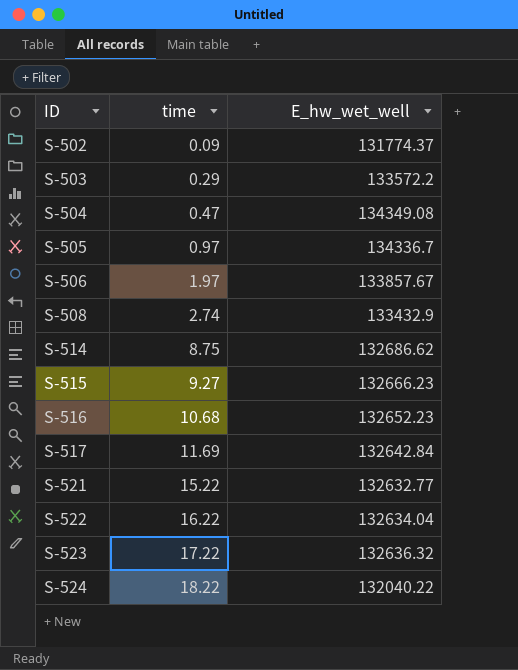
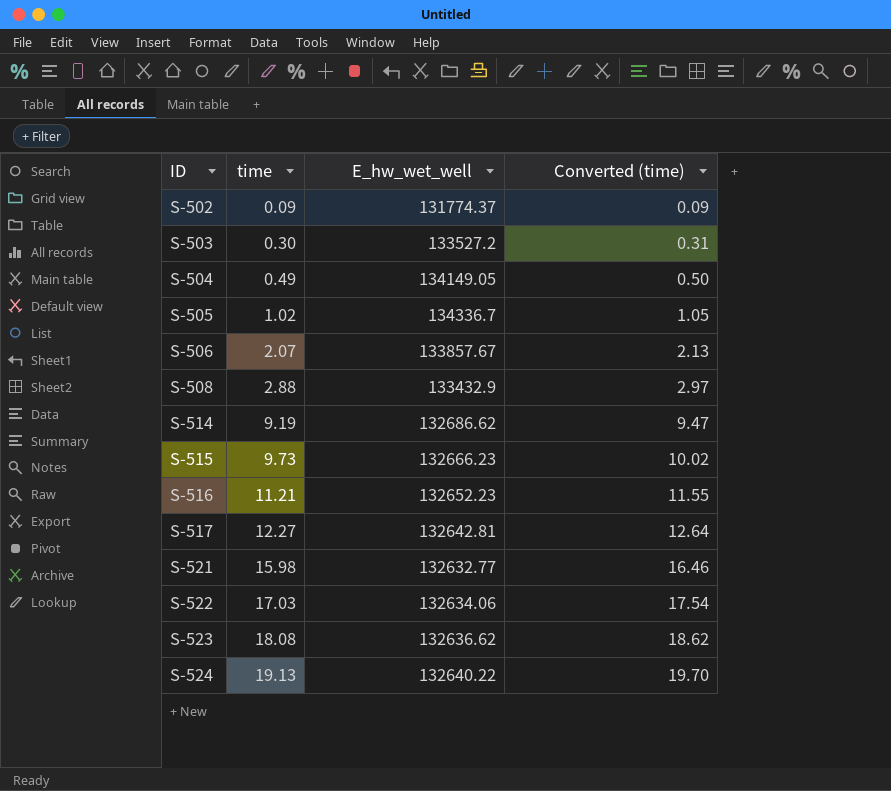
column Converted (time) | formula: none -> [time] * 1.03
S-503 | time: 0.29 -> 0.30
S-503 | E_hw_wet_well: 133572.2 -> 133527.2
S-504 | time: 0.47 -> 0.49
S-504 | E_hw_wet_well: 134349.08 -> 134149.05
S-505 | time: 0.97 -> 1.02
S-506 | time: 1.97 -> 2.07
S-508 | time: 2.74 -> 2.88
S-514 | time: 8.75 -> 9.19
S-515 | time: 9.27 -> 9.73
S-516 | time: 10.68 -> 11.21
S-517 | time: 11.69 -> 12.27
S-517 | E_hw_wet_well: 132642.84 -> 132642.81
S-521 | time: 15.22 -> 15.98
S-522 | time: 16.22 -> 17.03
S-522 | E_hw_wet_well: 132634.04 -> 132634.06
S-523 | time: 17.22 -> 18.08
S-523 | E_hw_wet_well: 132636.32 -> 132636.62
S-524 | time: 18.22 -> 19.13
S-524 | E_hw_wet_well: 132040.22 -> 132640.22

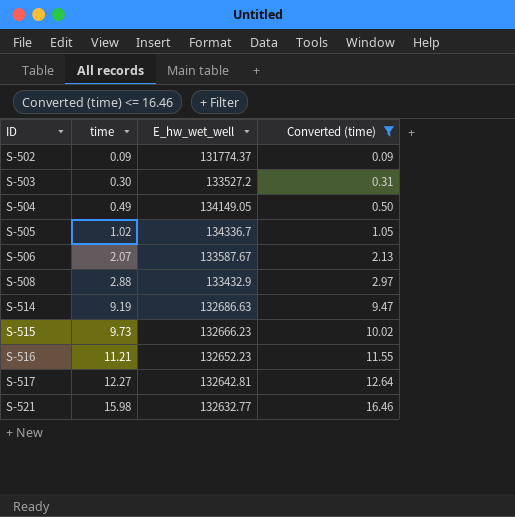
filter: none -> Converted (time) <= 16.46
S-506 | E_hw_wet_well: 133857.67 -> 133587.67
S-514 | E_hw_wet_well: 132686.62 -> 132686.63

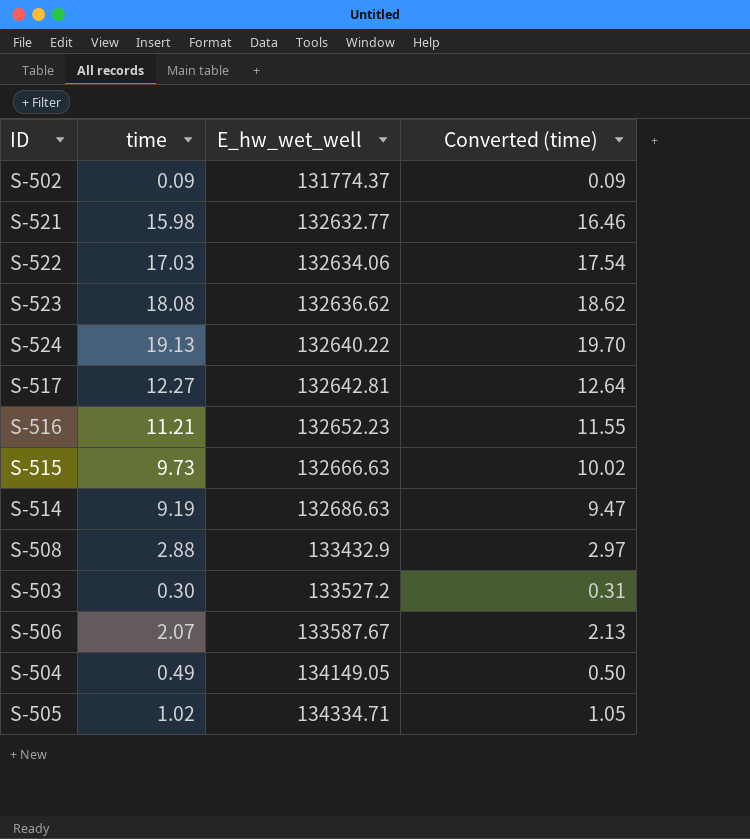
filter: Converted (time) <= 16.46 -> none
row order: ID ascending -> E_hw_wet_well ascending
S-515 | E_hw_wet_well: 132666.23 -> 132666.63
S-505 | E_hw_wet_well: 134336.7 -> 134334.71

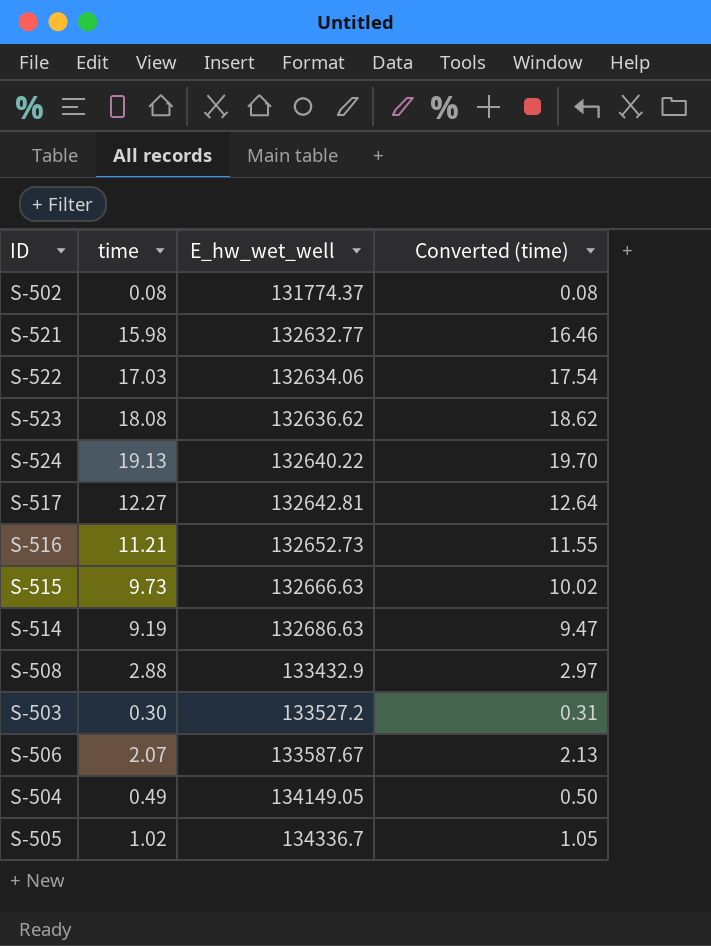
S-502 | time: 0.09 -> 0.08
S-502 | Converted (time): 0.09 -> 0.08
S-516 | E_hw_wet_well: 132652.23 -> 132652.73
S-505 | E_hw_wet_well: 134334.71 -> 134336.7

